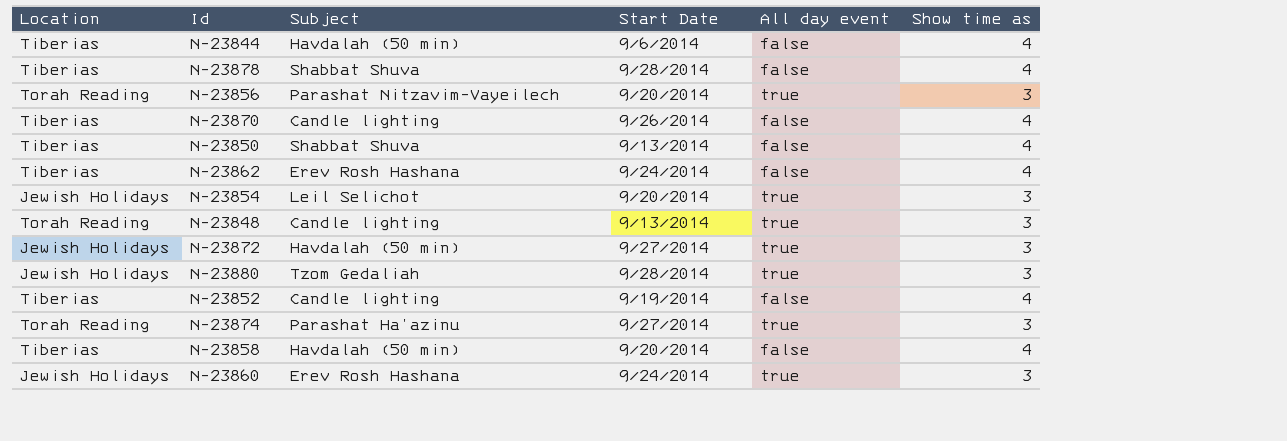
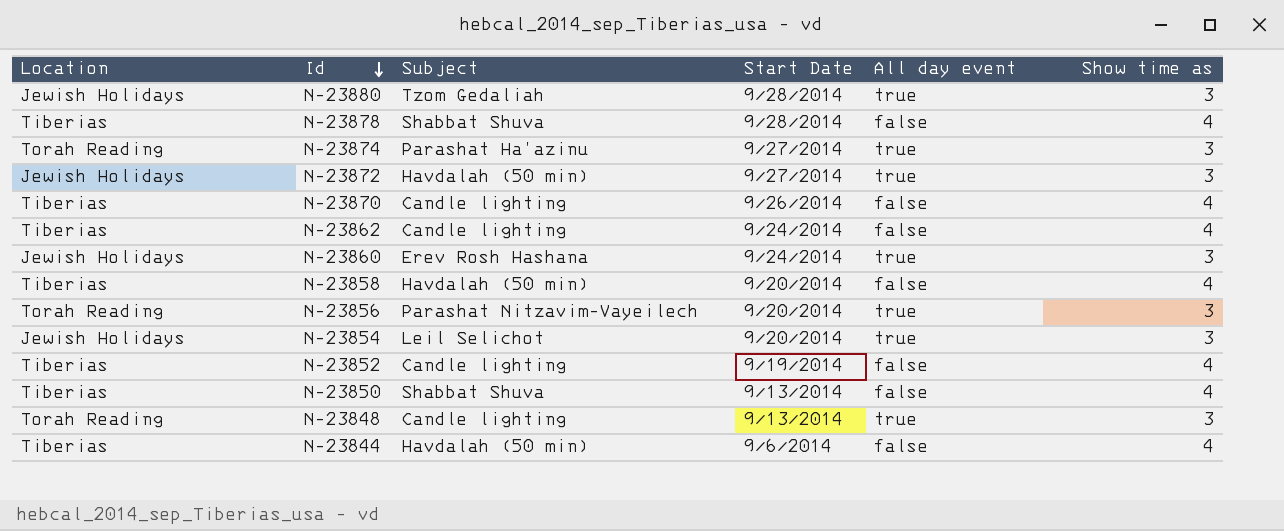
row order: none -> Id descending
N-23862 | Subject: Erev Rosh Hashana -> Candle lighting

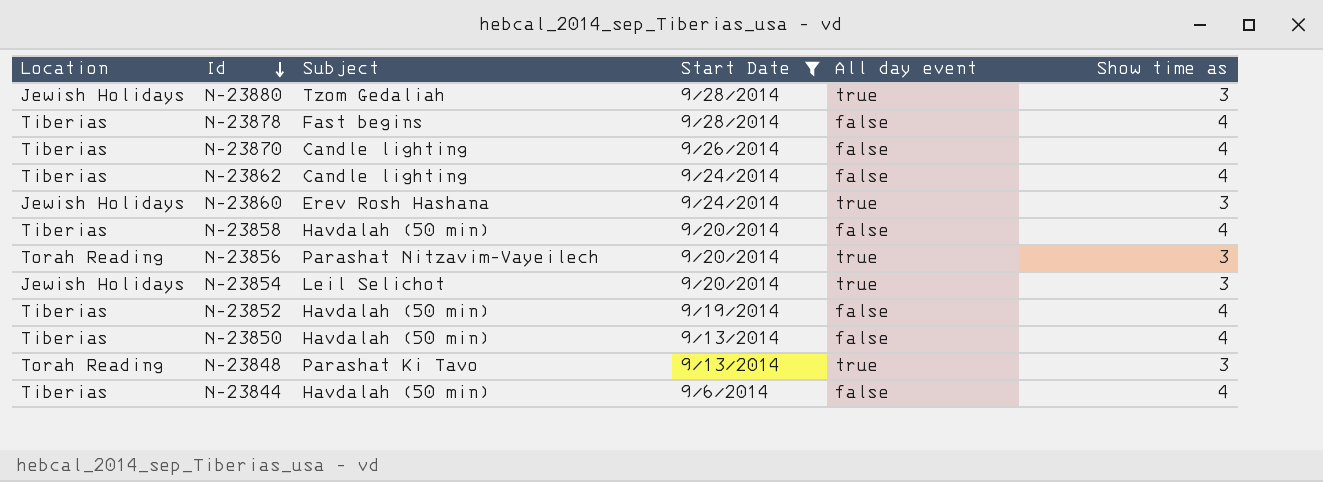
filter: none -> Start Date != 9/27/2014
N-23878 | Subject: Shabbat Shuva -> Fast begins
N-23852 | Subject: Candle lighting -> Havdalah (50 min)
N-23850 | Subject: Shabbat Shuva -> Havdalah (50 min)
N-23848 | Subject: Candle lighting -> Parashat Ki Tavo

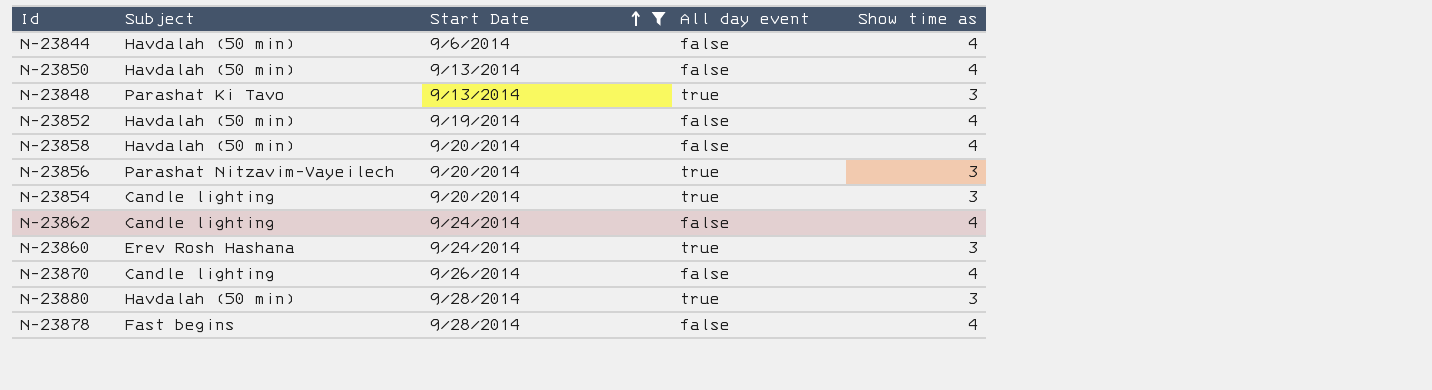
row order: Id descending -> Start Date ascending
column Location | position: 1 -> none
N-23854 | Subject: Leil Selichot -> Candle lighting
N-23880 | Subject: Tzom Gedaliah -> Havdalah (50 min)

